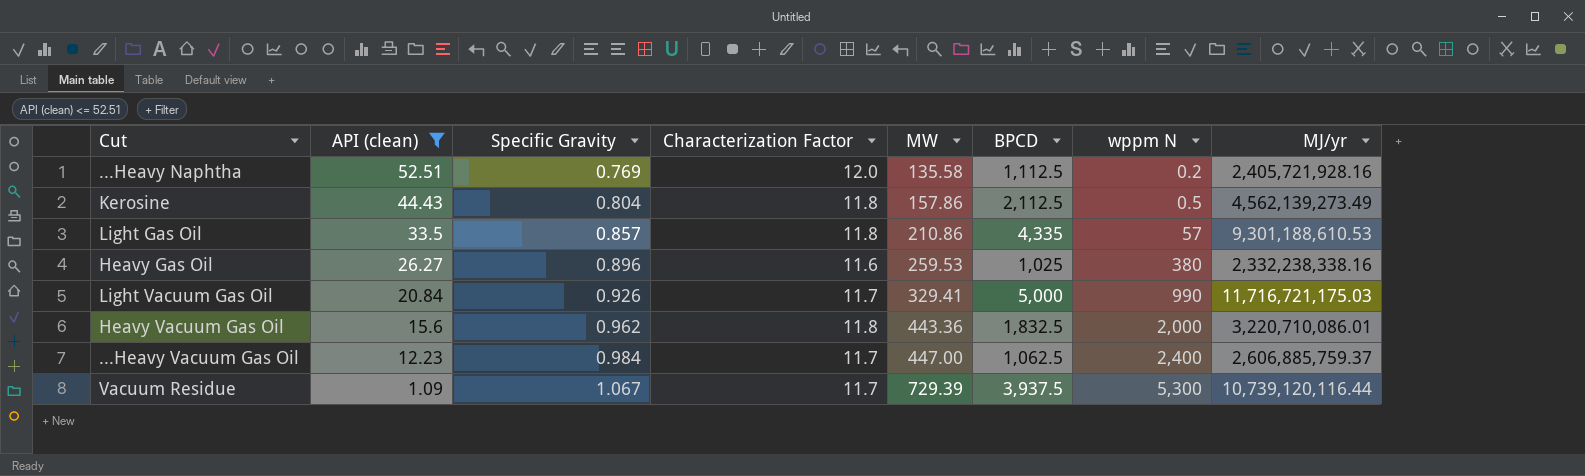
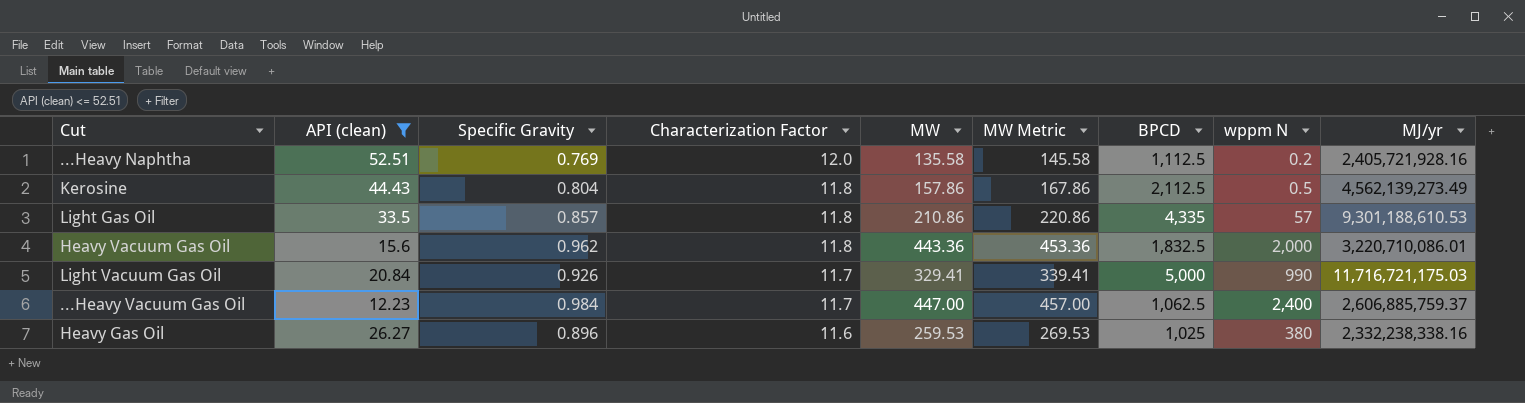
row order: API (clean) descending -> Characterization Factor descending
column MW Metric | formula: none -> [MW] + 10
row Vacuum Residue: 1.09 | 1.067 | 11.7 | 729.39 | 3,937.5 | 5,300 | 10,739,120,116.44 -> none

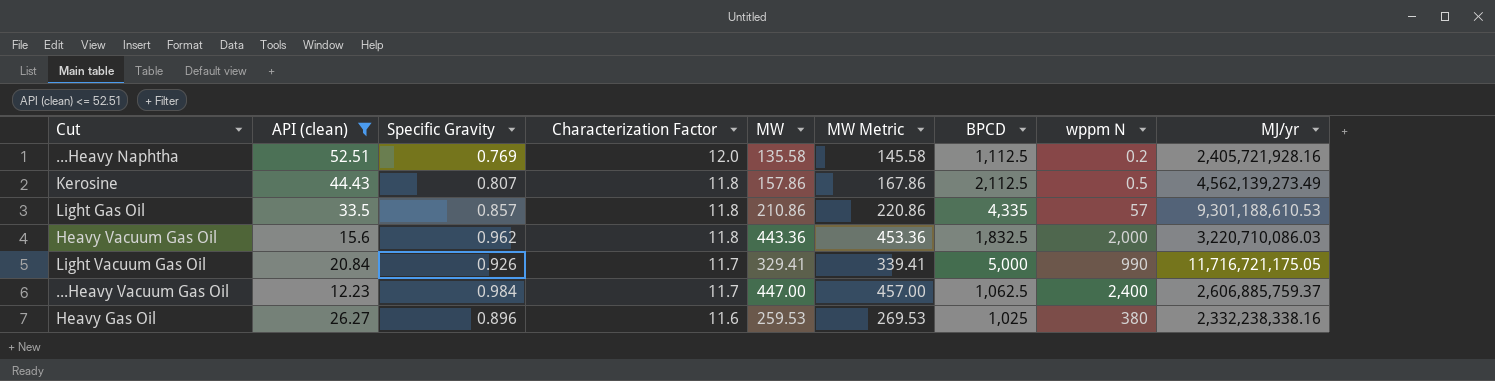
Kerosine | Specific Gravity: 0.804 -> 0.807
Heavy Vacuum Gas Oil | MJ/yr: 3,220,710,086.01 -> 3,220,710,086.03
Light Vacuum Gas Oil | MJ/yr: 11,716,721,175.03 -> 11,716,721,175.05

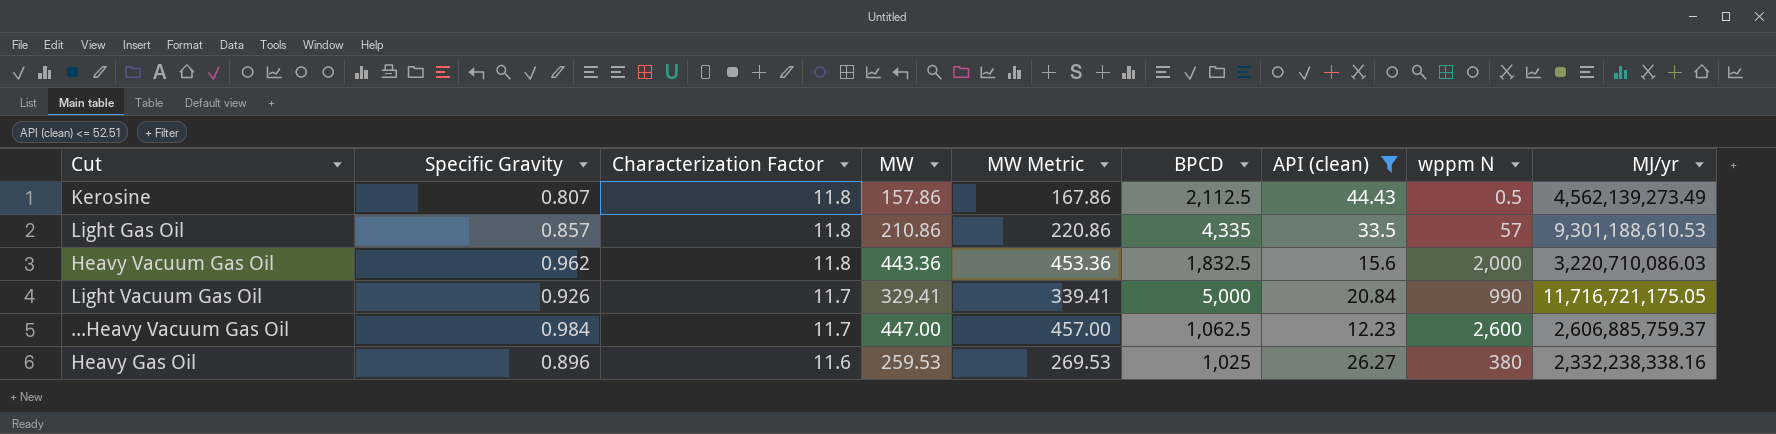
column API (clean) | position: 2 -> 7
row ...Heavy Naphtha: 52.51 | 0.769 | 12.0 | 135.58 | 145.58 | 1,112.5 | 0.2 | 2,405,721,928.16 -> none
...Heavy Vacuum Gas Oil | wppm N: 2,400 -> 2,600

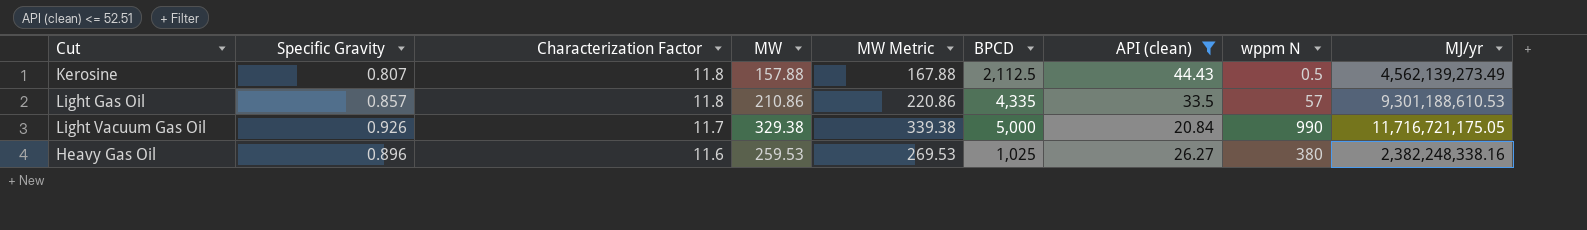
row Heavy Vacuum Gas Oil: 0.962 | 11.8 | 443.36 | 453.36 | 1,832.5 | 15.6 | 2,000 | 3,220,710,086.03 -> none
row ...Heavy Vacuum Gas Oil: 0.984 | 11.7 | 447.00 | 457.00 | 1,062.5 | 12.23 | 2,600 | 2,606,885,759.37 -> none
Kerosine | MW: 157.86 -> 157.88
Kerosine | MW Metric: 167.86 -> 167.88
Light Vacuum Gas Oil | MW: 329.41 -> 329.38
Light Vacuum Gas Oil | MW Metric: 339.41 -> 339.38
Heavy Gas Oil | MJ/yr: 2,332,238,338.16 -> 2,382,248,338.16

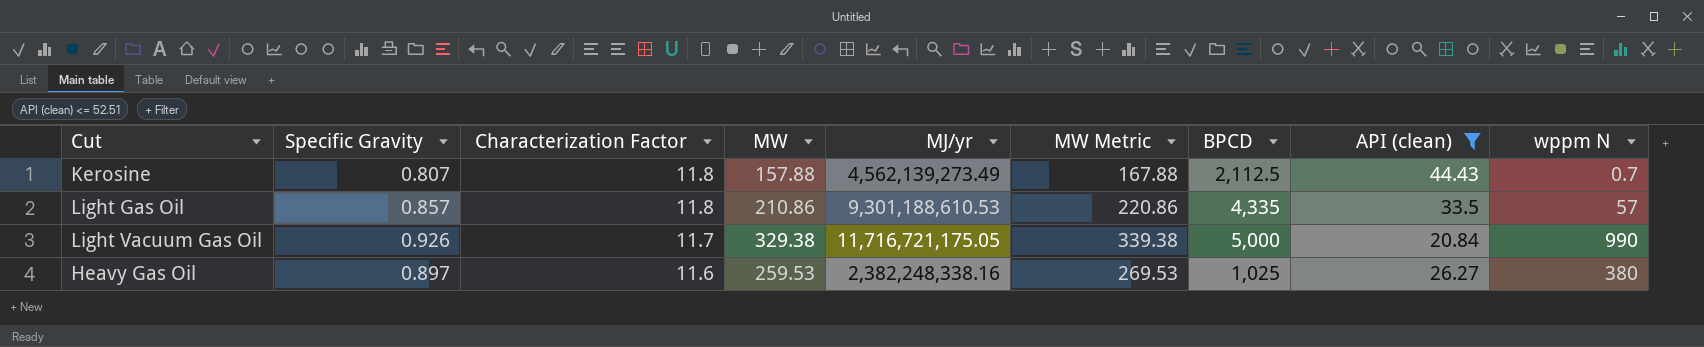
column MJ/yr | position: 9 -> 5
Kerosine | wppm N: 0.5 -> 0.7
Heavy Gas Oil | Specific Gravity: 0.896 -> 0.897

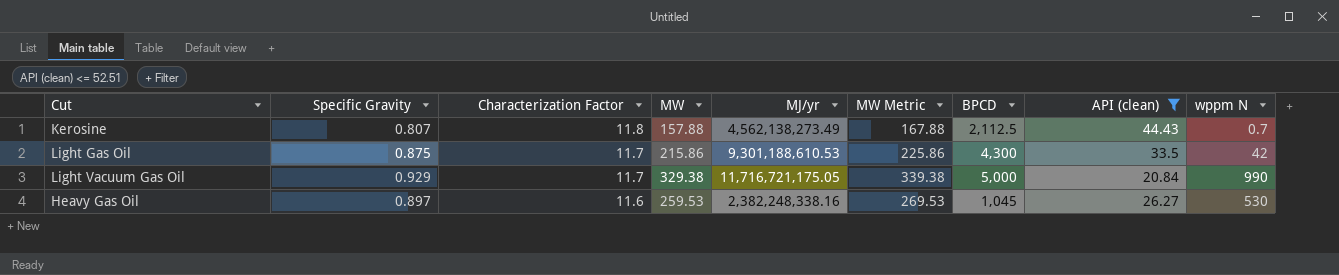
Kerosine | MJ/yr: 4,562,139,273.49 -> 4,562,138,273.49
Light Gas Oil | Specific Gravity: 0.857 -> 0.875
Light Gas Oil | Characterization Factor: 11.8 -> 11.7
Light Gas Oil | MW: 210.86 -> 215.86
Light Gas Oil | MW Metric: 220.86 -> 225.86
Light Gas Oil | BPCD: 4,335 -> 4,300
Light Gas Oil | wppm N: 57 -> 42
Light Vacuum Gas Oil | Specific Gravity: 0.926 -> 0.929
Heavy Gas Oil | BPCD: 1,025 -> 1,045
Heavy Gas Oil | wppm N: 380 -> 530

